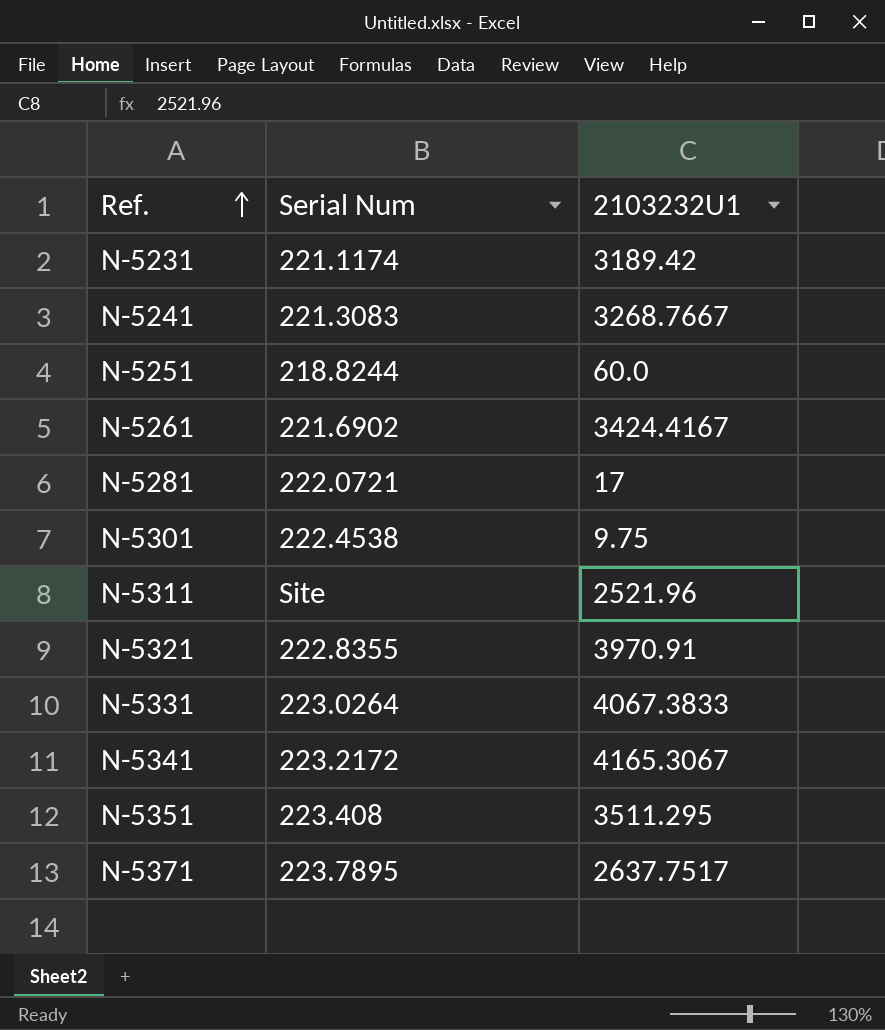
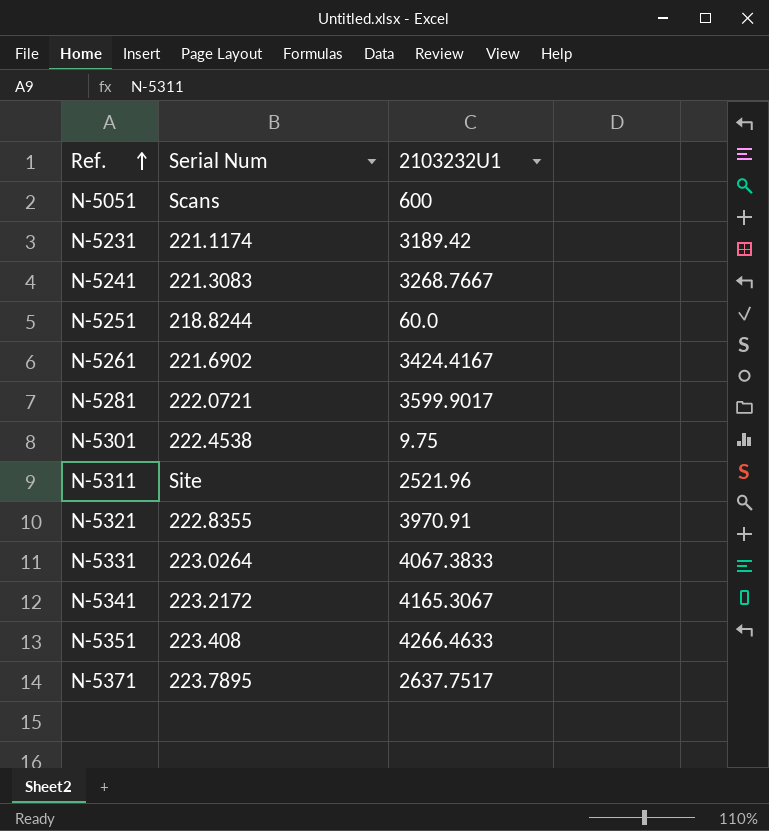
row N-5051: none -> Scans | 600
N-5281 | 2103232U1: 17 -> 3599.9017
N-5351 | 2103232U1: 3511.295 -> 4266.4633

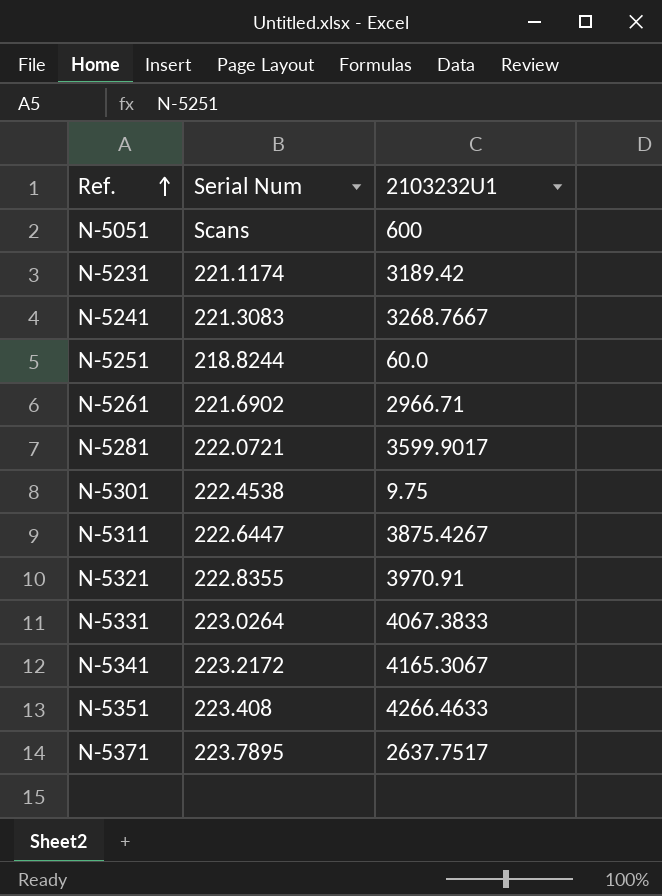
N-5261 | 2103232U1: 3424.4167 -> 2966.71
N-5311 | Serial Num: Site -> 222.6447
N-5311 | 2103232U1: 2521.96 -> 3875.4267

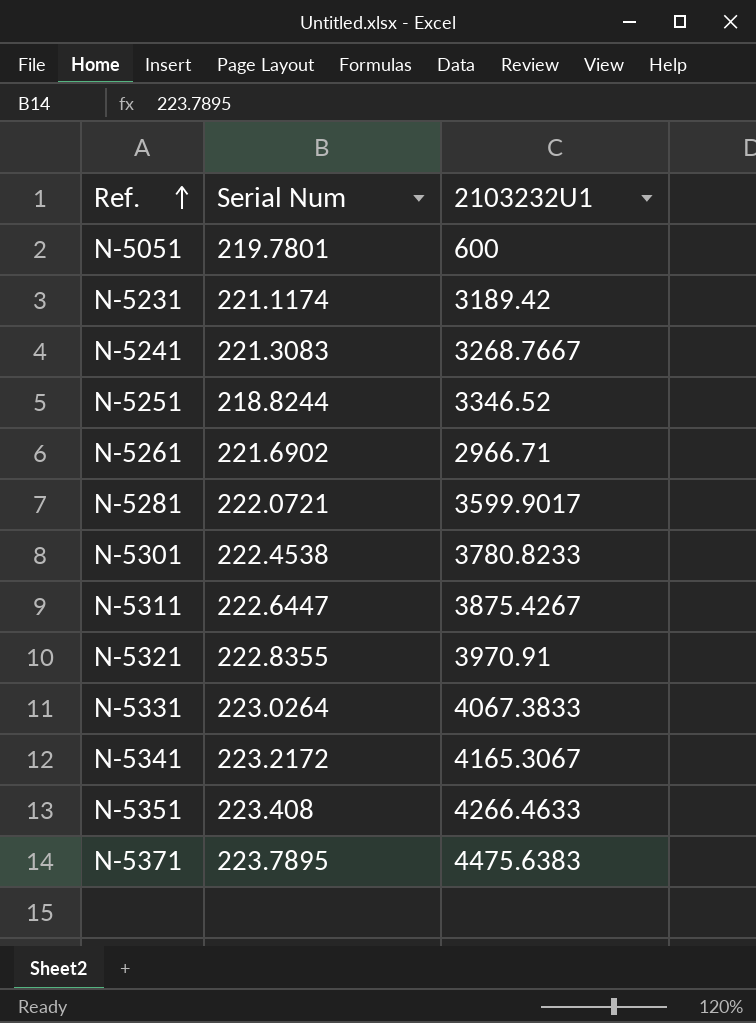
N-5051 | Serial Num: Scans -> 219.7801
N-5251 | 2103232U1: 60.0 -> 3346.52
N-5301 | 2103232U1: 9.75 -> 3780.8233
N-5371 | 2103232U1: 2637.7517 -> 4475.6383

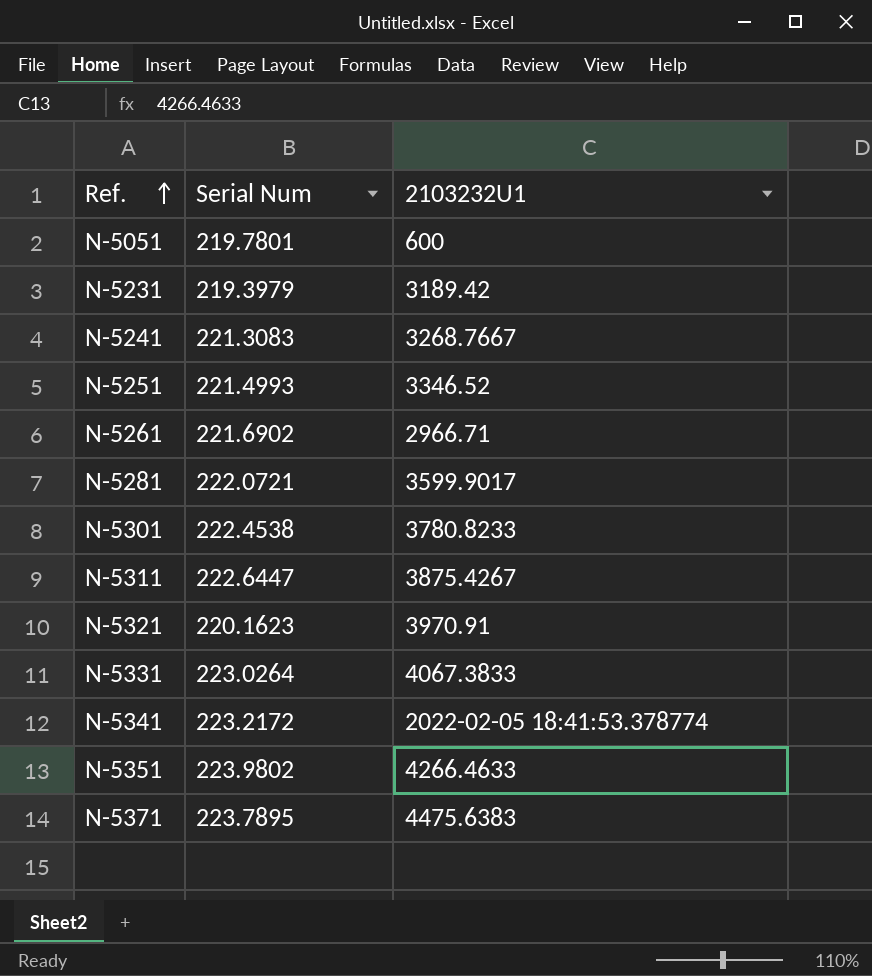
N-5231 | Serial Num: 221.1174 -> 219.3979
N-5251 | Serial Num: 218.8244 -> 221.4993
N-5321 | Serial Num: 222.8355 -> 220.1623
N-5341 | 2103232U1: 4165.3067 -> 2022-02-05 18:41:53.378774
N-5351 | Serial Num: 223.408 -> 223.9802

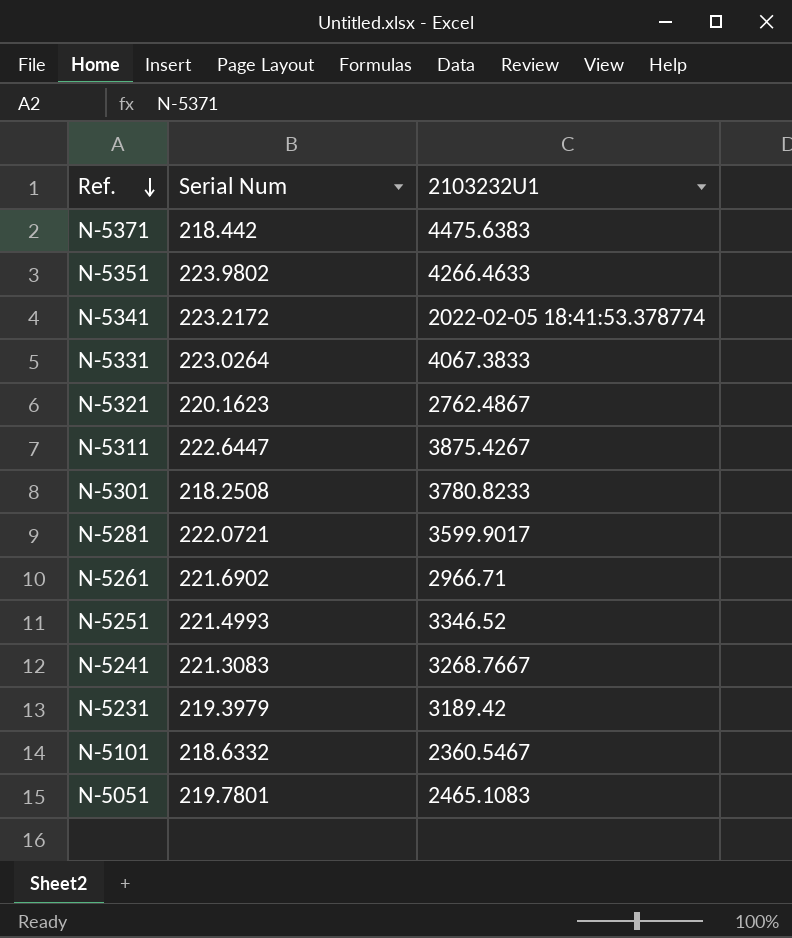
row order: Ref. ascending -> Ref. descending
N-5371 | Serial Num: 223.7895 -> 218.442
N-5321 | 2103232U1: 3970.91 -> 2762.4867
N-5301 | Serial Num: 222.4538 -> 218.2508
row N-5101: none -> 218.6332 | 2360.5467
N-5051 | 2103232U1: 600 -> 2465.1083

